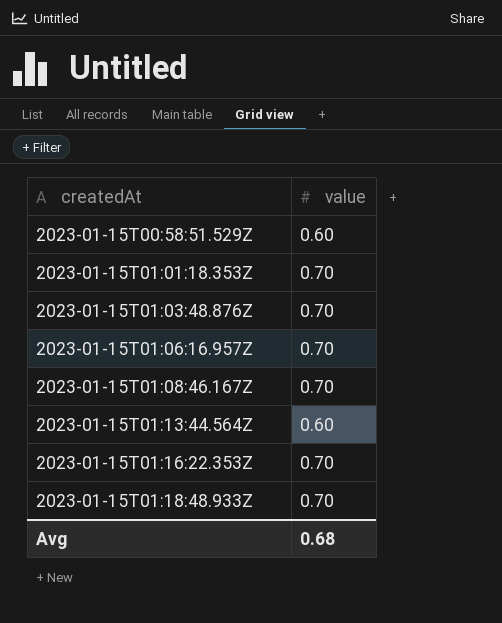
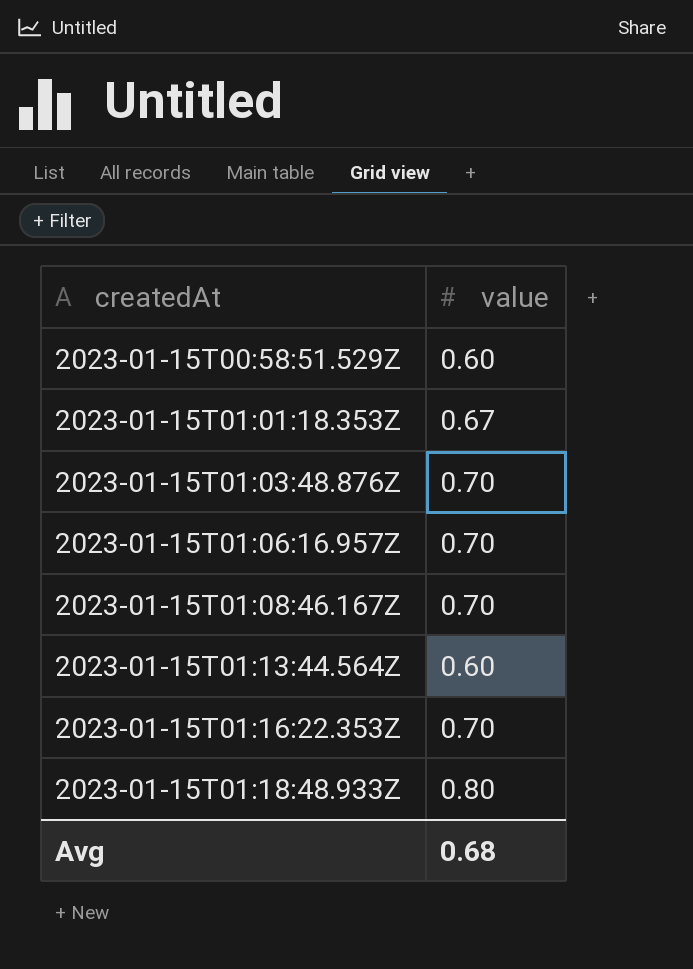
2023-01-15T01:01:18.353Z | value: 0.70 -> 0.67
2023-01-15T01:18:48.933Z | value: 0.70 -> 0.80

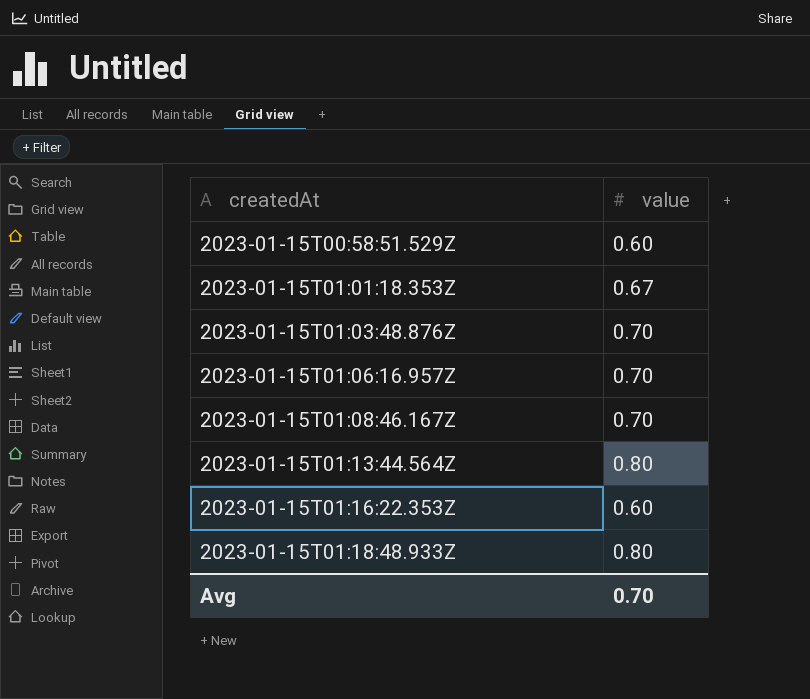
2023-01-15T01:13:44.564Z | value: 0.60 -> 0.80
2023-01-15T01:16:22.353Z | value: 0.70 -> 0.60
Avg | value: 0.68 -> 0.70

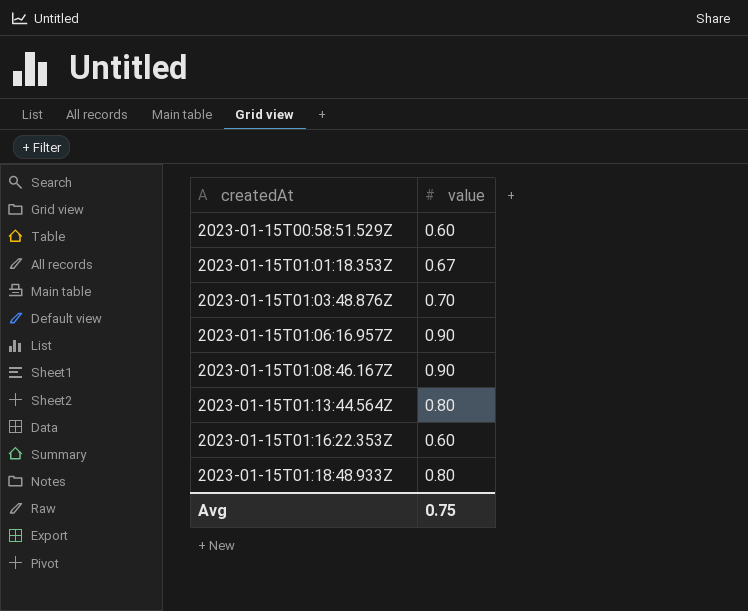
2023-01-15T01:06:16.957Z | value: 0.70 -> 0.90
2023-01-15T01:08:46.167Z | value: 0.70 -> 0.90
Avg | value: 0.70 -> 0.75

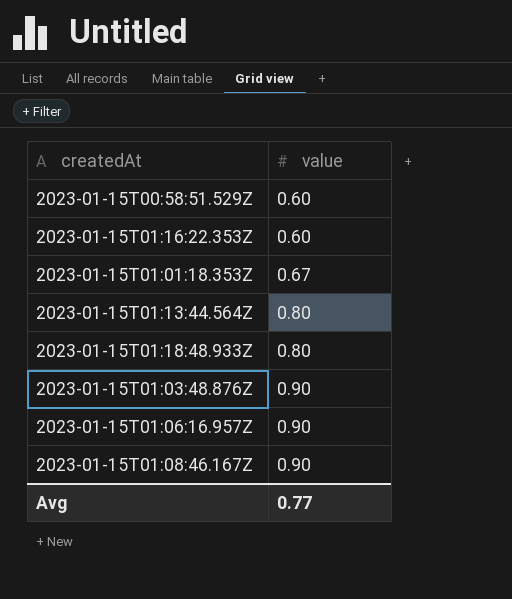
row order: createdAt ascending -> value ascending
2023-01-15T01:03:48.876Z | value: 0.70 -> 0.90
Avg | value: 0.75 -> 0.77

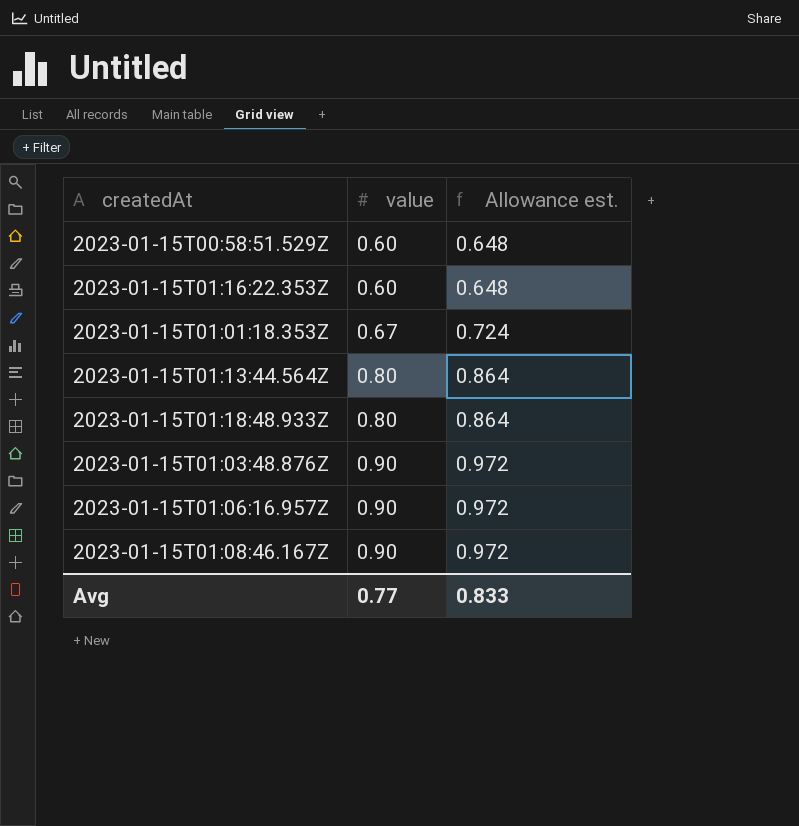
column Allowance est. | formula: none -> [value] * 1.08

